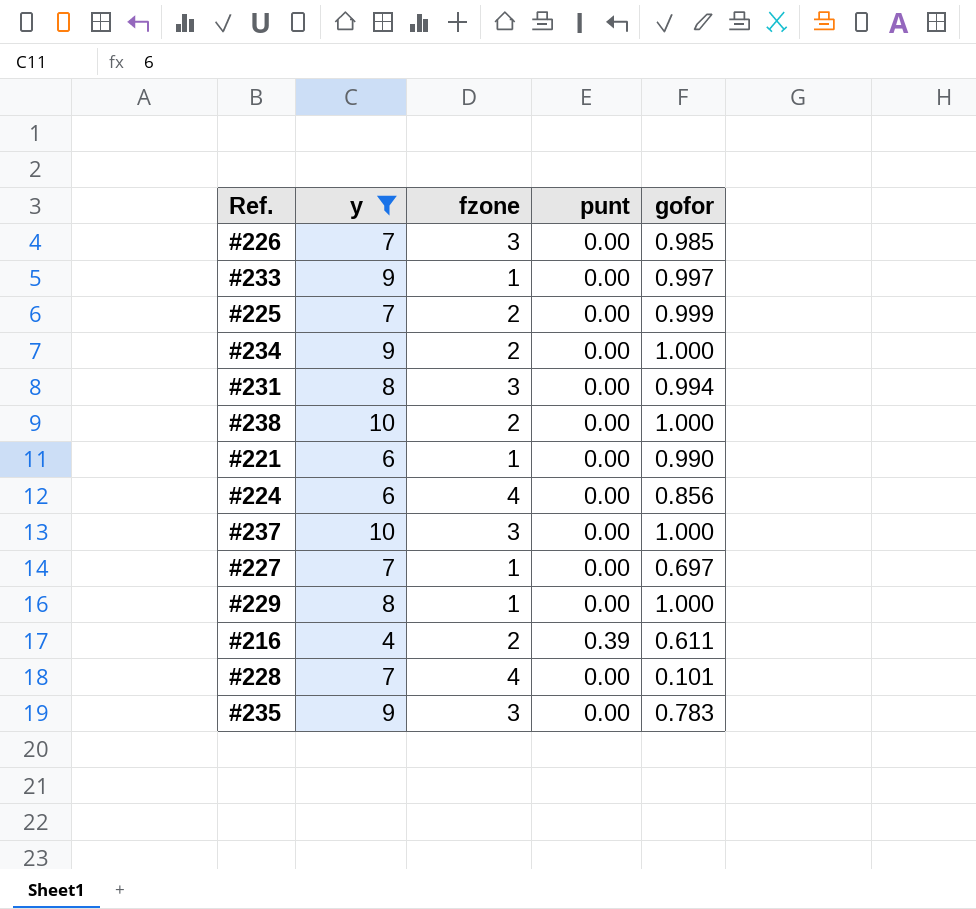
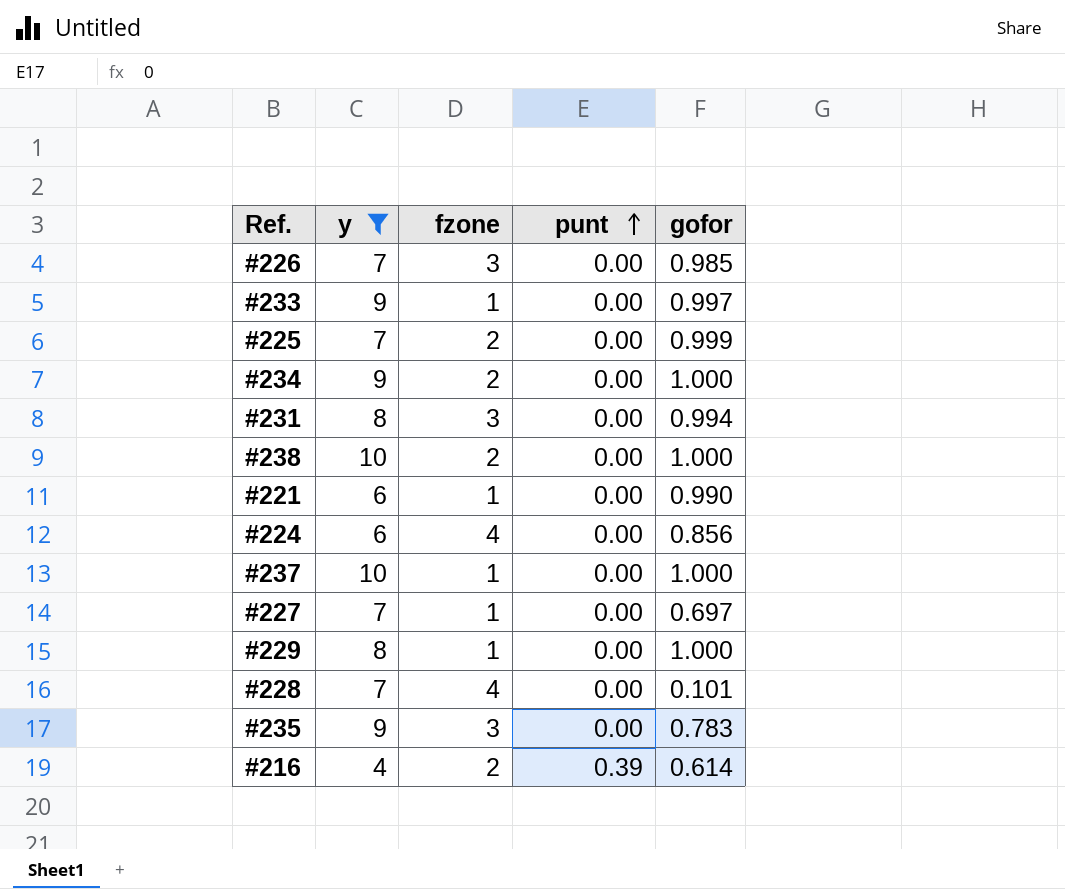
row order: none -> punt ascending
#237 | fzone: 3 -> 1
#216 | gofor: 0.611 -> 0.614

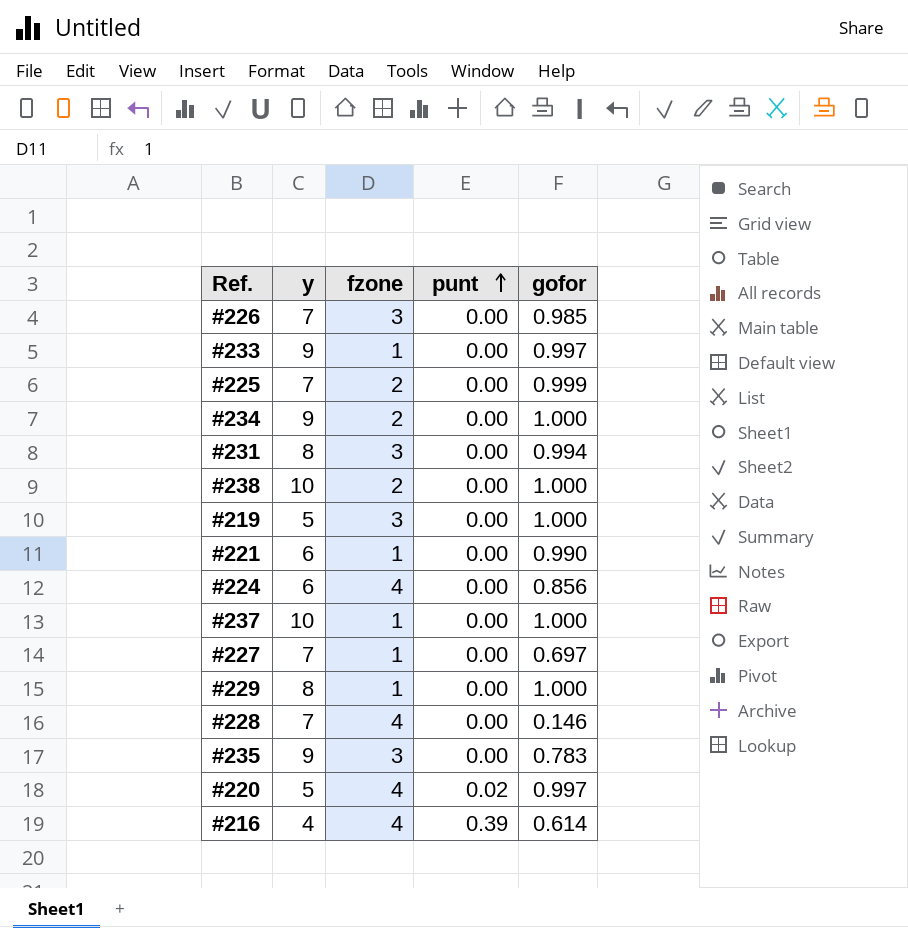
filter: y != 5 -> none
#228 | gofor: 0.101 -> 0.146
#216 | fzone: 2 -> 4

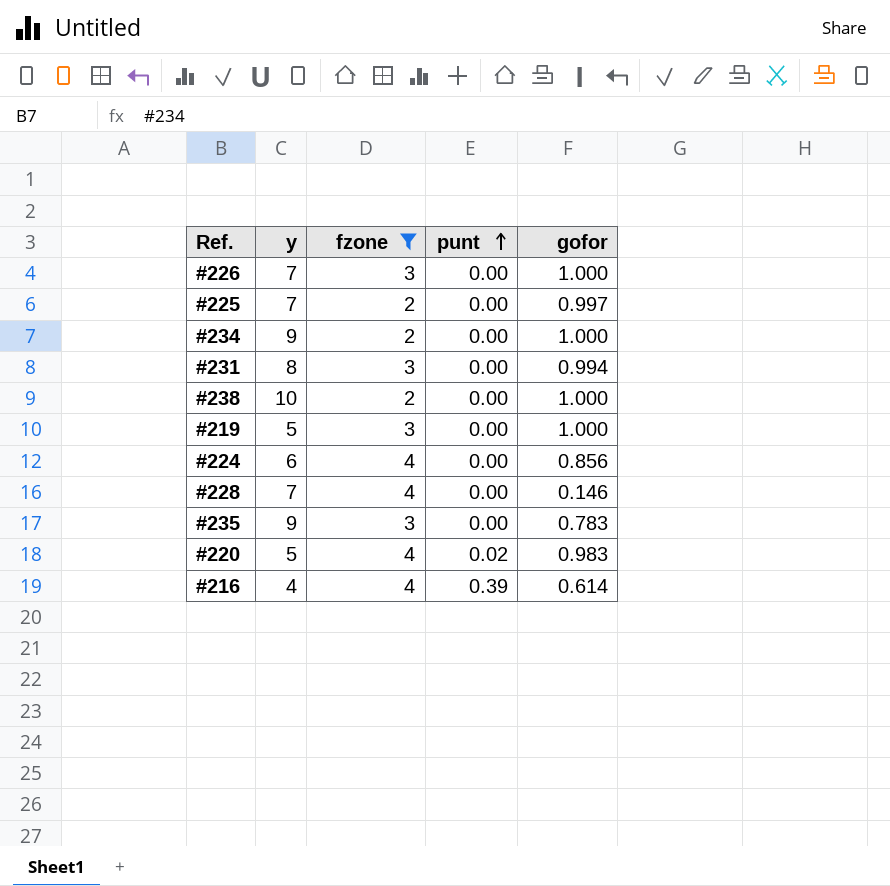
filter: none -> fzone != 1
#226 | gofor: 0.985 -> 1.000
#225 | gofor: 0.999 -> 0.997
#220 | gofor: 0.997 -> 0.983

